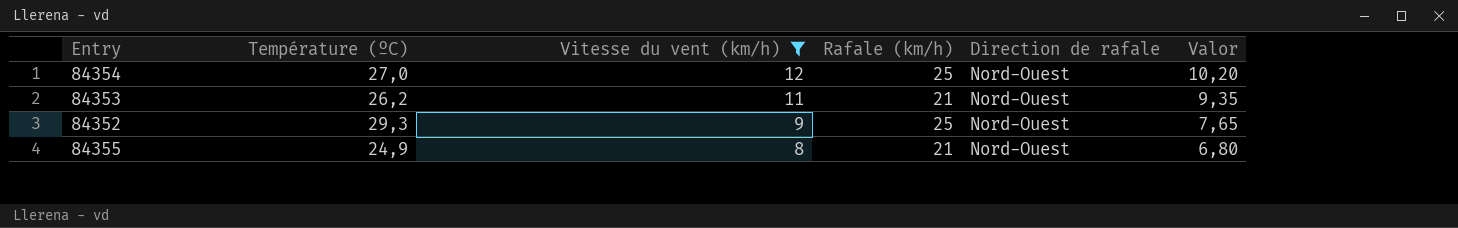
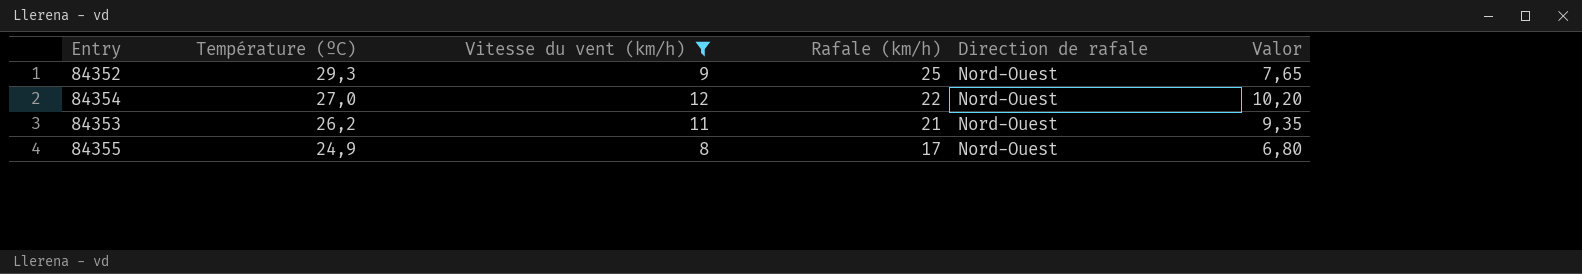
row order: Vitesse du vent (km/h) descending -> Température (ºC) descending
84354 | Rafale (km/h): 25 -> 22
84355 | Rafale (km/h): 21 -> 17

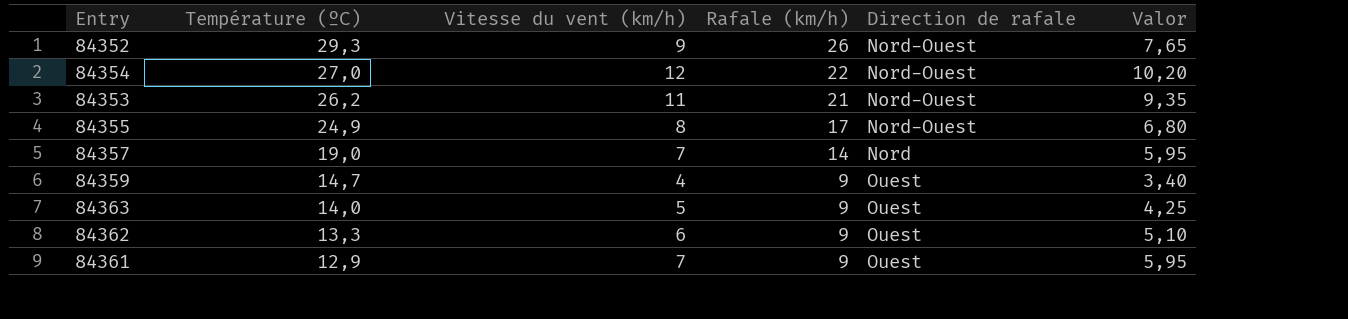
filter: Vitesse du vent (km/h) >= 8 -> none
84352 | Rafale (km/h): 25 -> 26

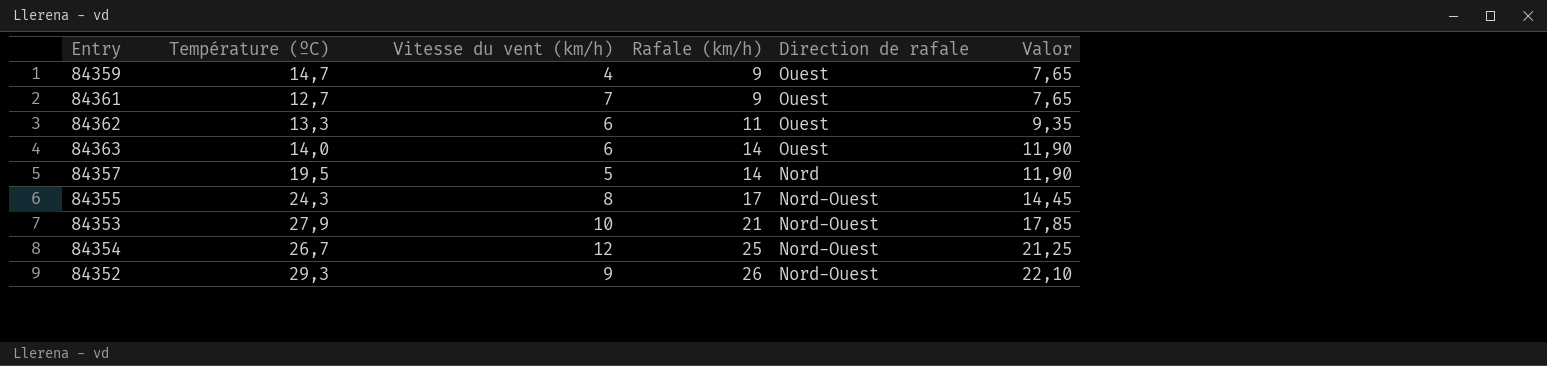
row order: Température (ºC) descending -> Rafale (km/h) ascending
column Valor | formula: [Vitesse du vent (km/h)] * 0,85 -> [Rafale (km/h)] * 0,85
84361 | Température (ºC): 12,9 -> 12,7
84362 | Rafale (km/h): 9 -> 11
84363 | Vitesse du vent (km/h): 5 -> 6
84363 | Rafale (km/h): 9 -> 14
84357 | Température (ºC): 19,0 -> 19,5
84357 | Vitesse du vent (km/h): 7 -> 5
84355 | Température (ºC): 24,9 -> 24,3
84353 | Température (ºC): 26,2 -> 27,9
84353 | Vitesse du vent (km/h): 11 -> 10
84354 | Température (ºC): 27,0 -> 26,7
84354 | Rafale (km/h): 22 -> 25

